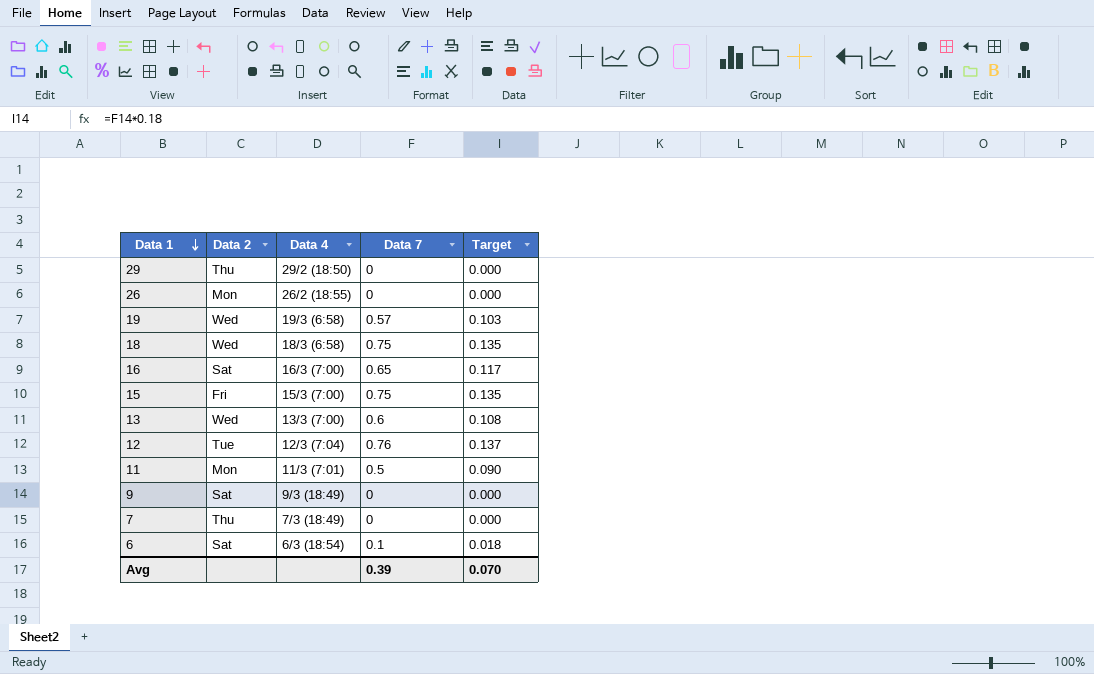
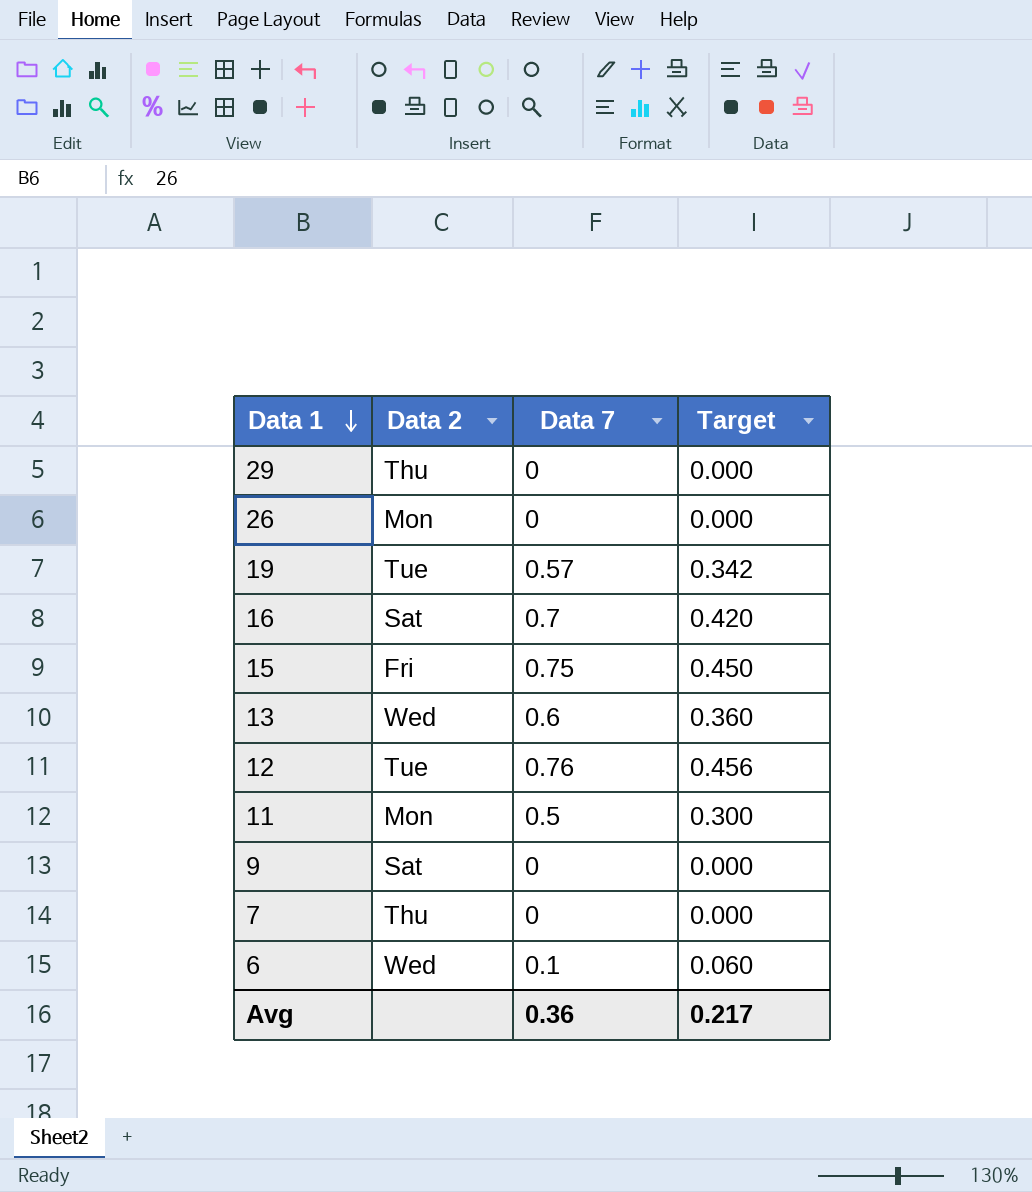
column Data 4 | position: 3 -> none
column Target | formula: [Data 7] * 0.18 -> [Data 7] * 0.6
row 18: Wed | 18/3 (6:58) | 0.75 | 0.135 -> none
19 | Data 2: Wed -> Tue
16 | Data 7: 0.65 -> 0.7
6 | Data 2: Sat -> Wed
Avg | Data 7: 0.39 -> 0.36
Avg | Target: 0.070 -> 0.217

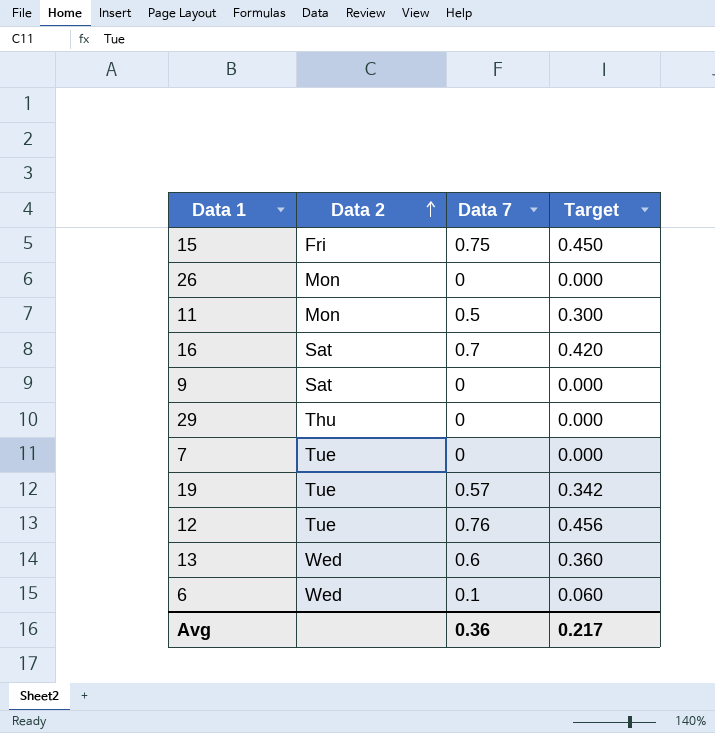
row order: Data 1 descending -> Data 2 ascending
7 | Data 2: Thu -> Tue

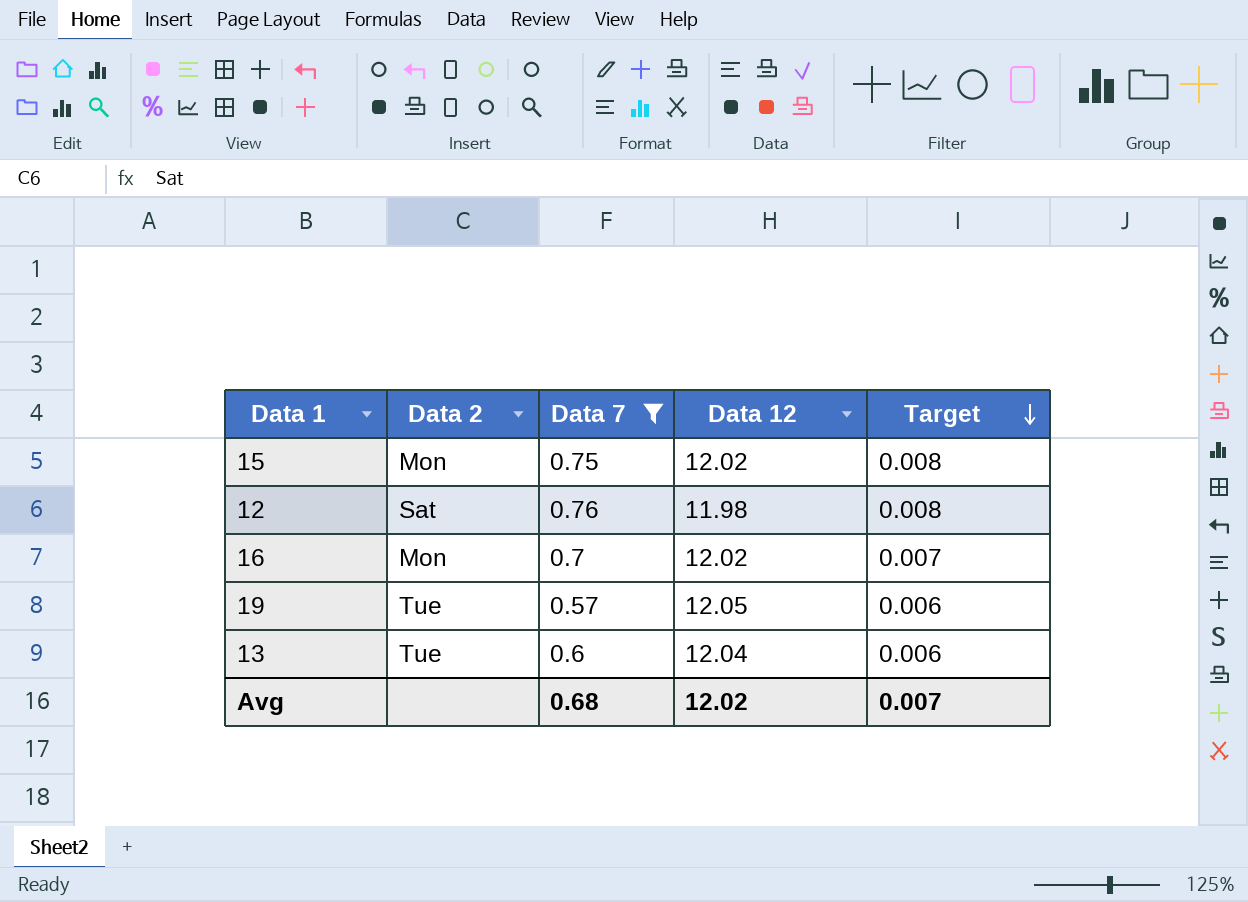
filter: none -> Data 7 >= 0.57
row order: Data 2 ascending -> Target descending
column Data 12 | position: none -> 4
column Target | formula: [Data 7] * 0.6 -> [Data 7] * 0.01
15 | Data 2: Fri -> Mon
12 | Data 2: Tue -> Sat
16 | Data 2: Sat -> Mon
13 | Data 2: Wed -> Tue
Avg | Data 7: 0.36 -> 0.68
Avg | Target: 0.217 -> 0.007

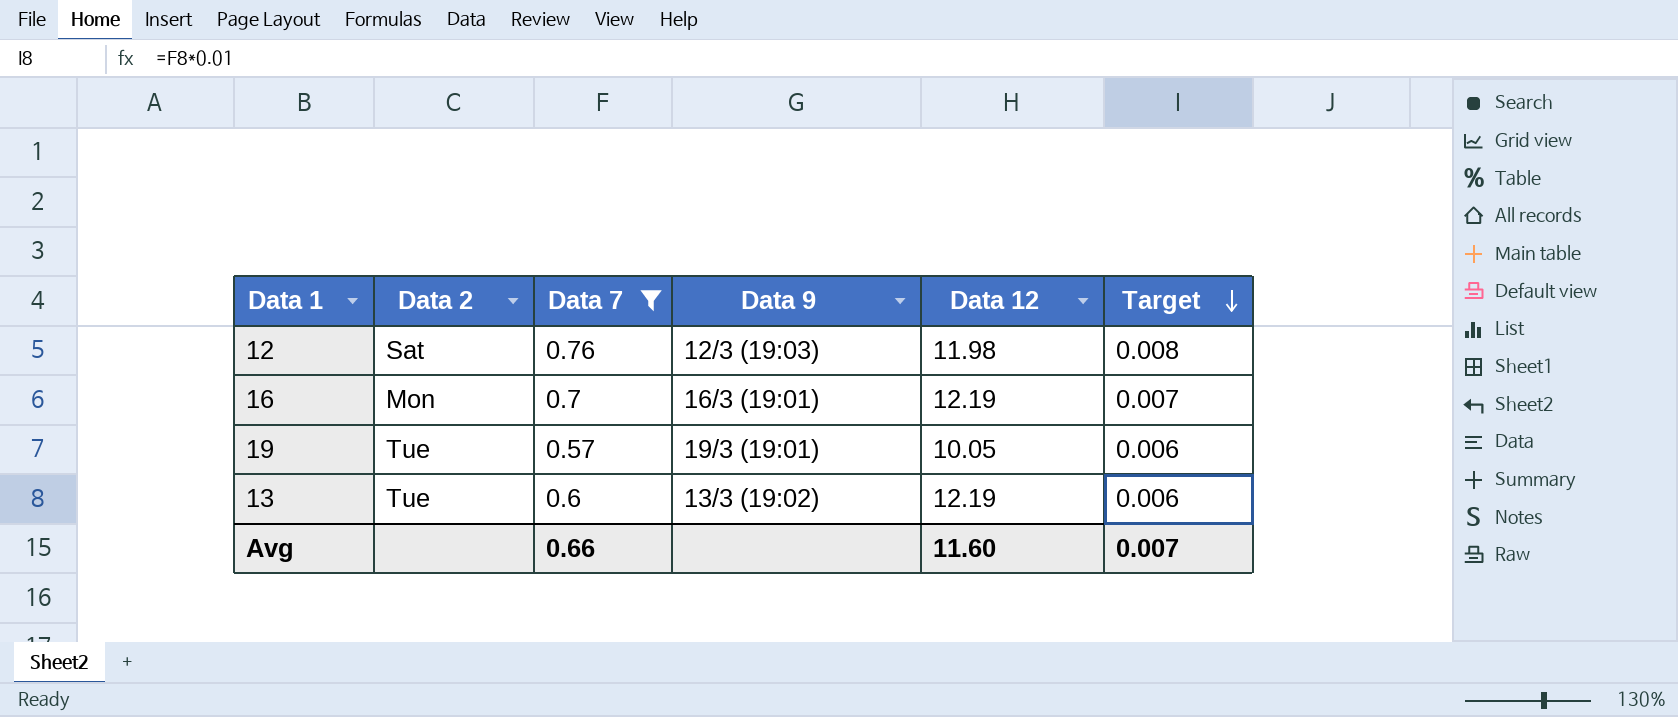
column Data 9 | position: none -> 4
row 15: Mon | 0.75 | 12.02 | 0.008 -> none
16 | Data 12: 12.02 -> 12.19
19 | Data 12: 12.05 -> 10.05
13 | Data 12: 12.04 -> 12.19
Avg | Data 7: 0.68 -> 0.66
Avg | Data 12: 12.02 -> 11.60

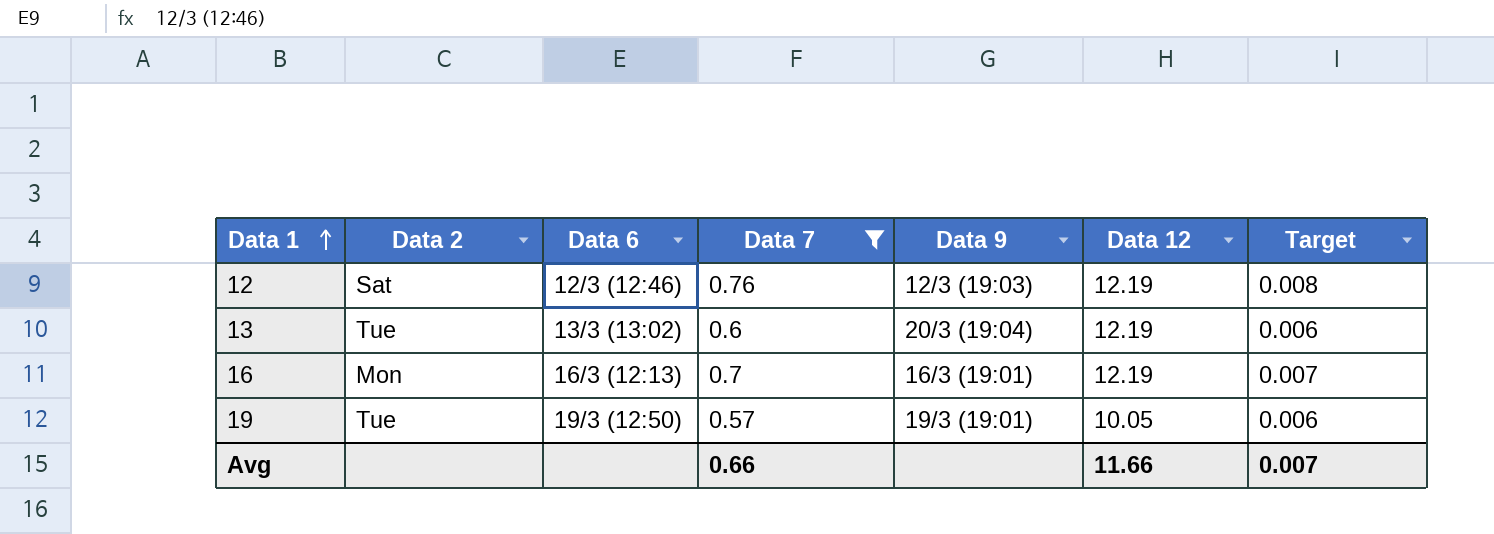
row order: Target descending -> Data 1 ascending
column Data 6 | position: none -> 3
12 | Data 12: 11.98 -> 12.19
13 | Data 9: 13/3 (19:02) -> 20/3 (19:04)
Avg | Data 12: 11.60 -> 11.66

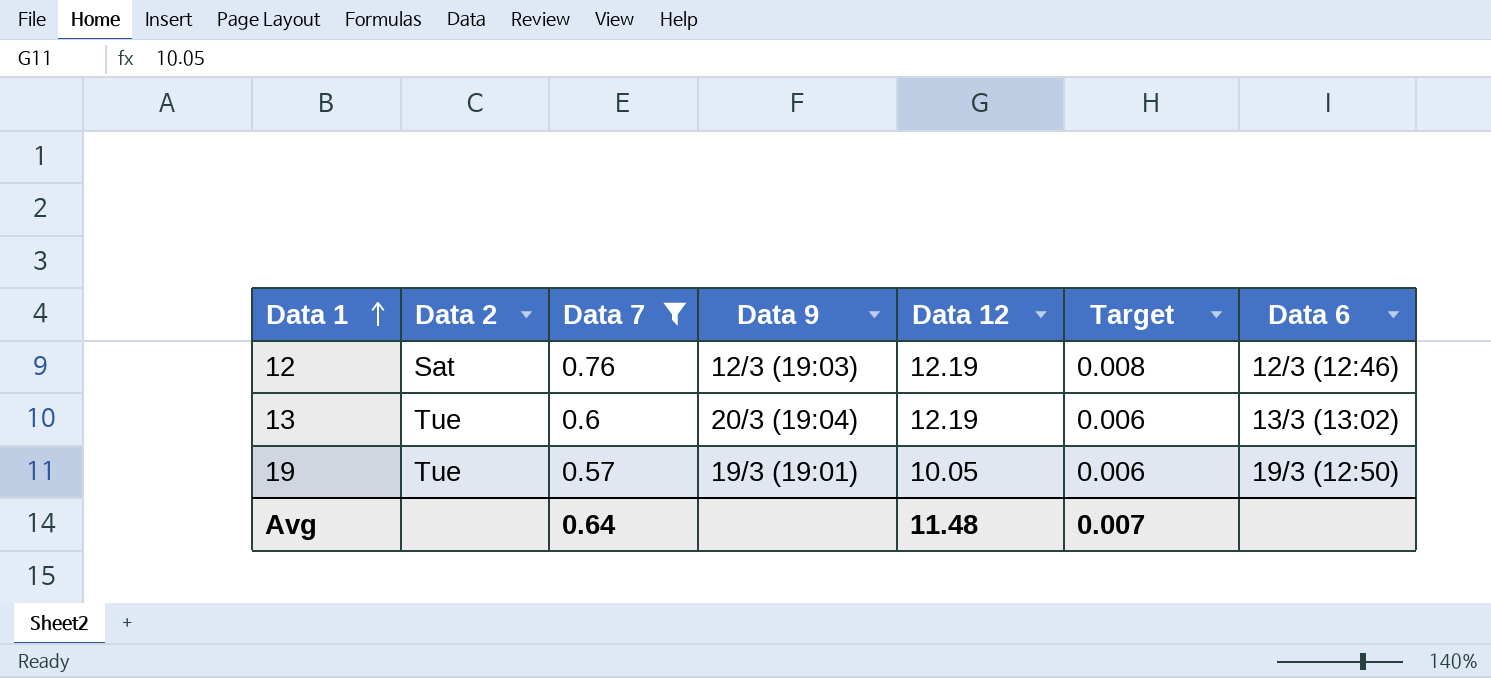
column Data 6 | position: 3 -> 7
row 16: Mon | 16/3 (12:13) | 0.7 | 16/3 (19:01) | 12.19 | 0.007 -> none
Avg | Data 7: 0.66 -> 0.64
Avg | Data 12: 11.66 -> 11.48

